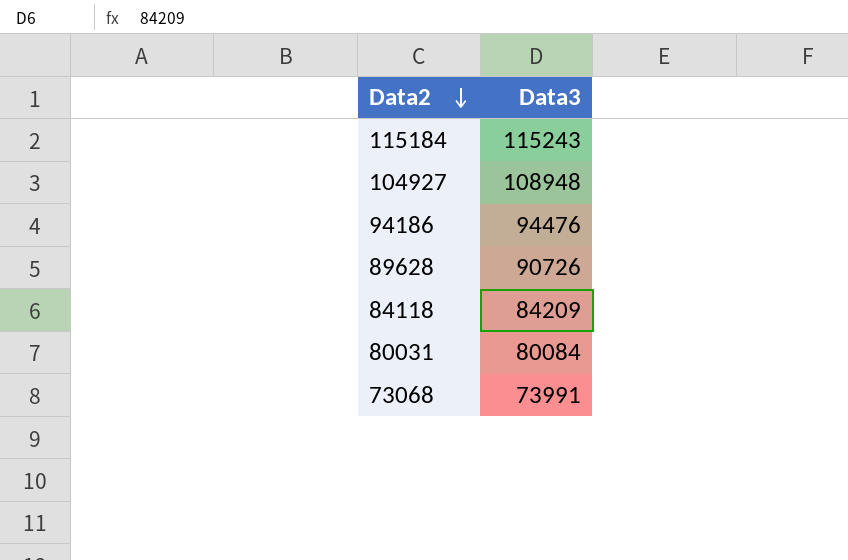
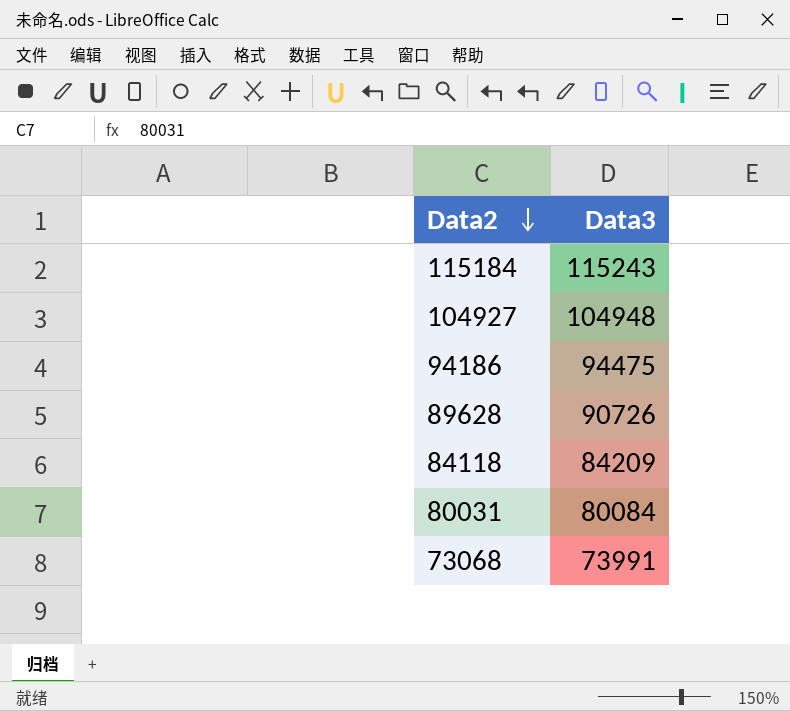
104927 | Data3: 108948 -> 104948
94186 | Data3: 94476 -> 94475

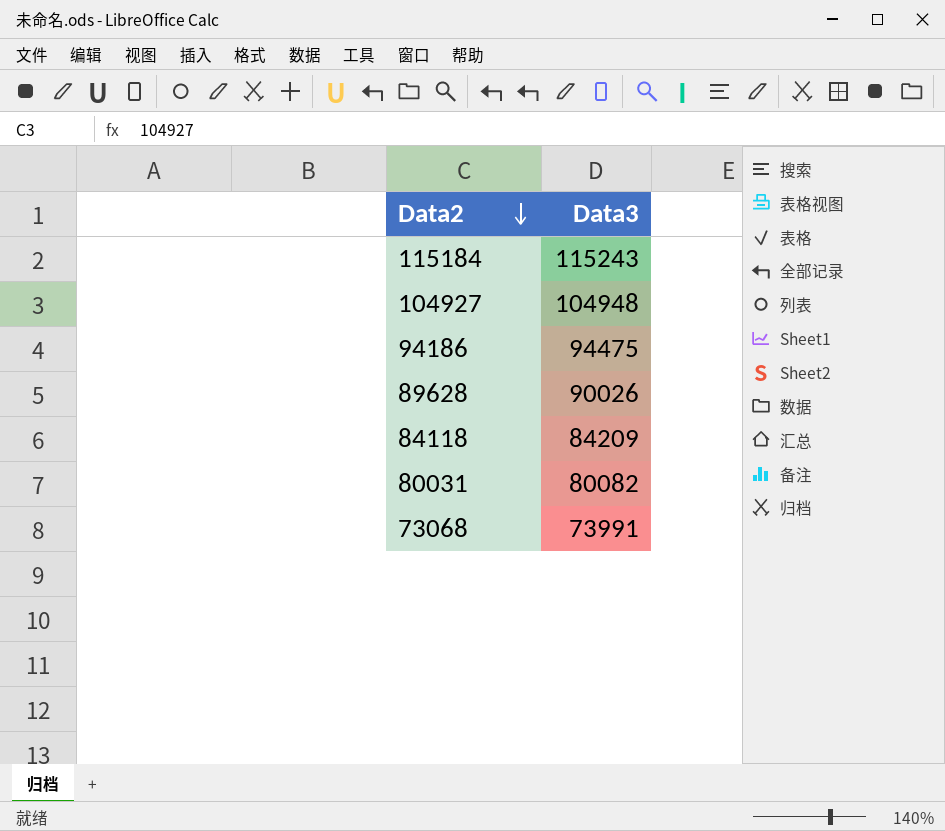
89628 | Data3: 90726 -> 90026
80031 | Data3: 80084 -> 80082

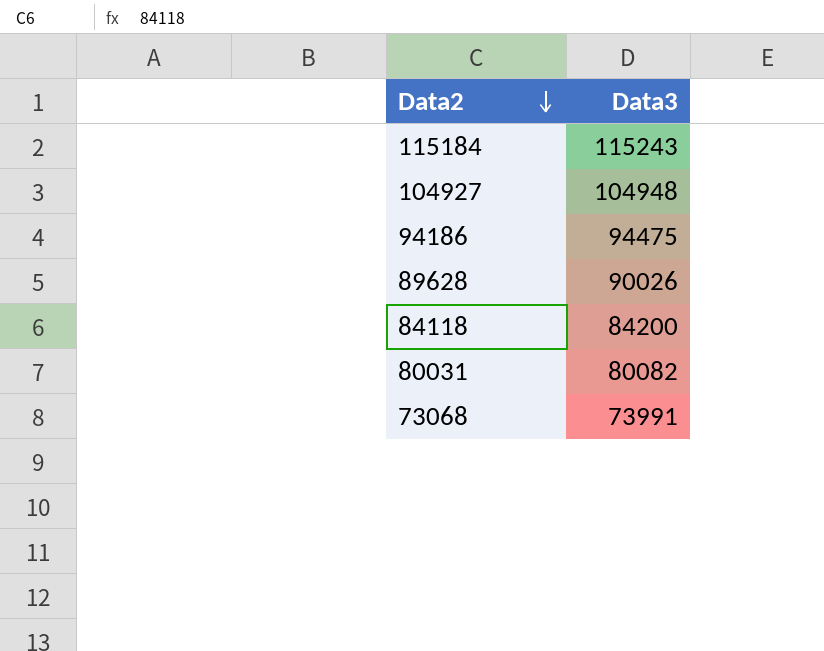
84118 | Data3: 84209 -> 84200

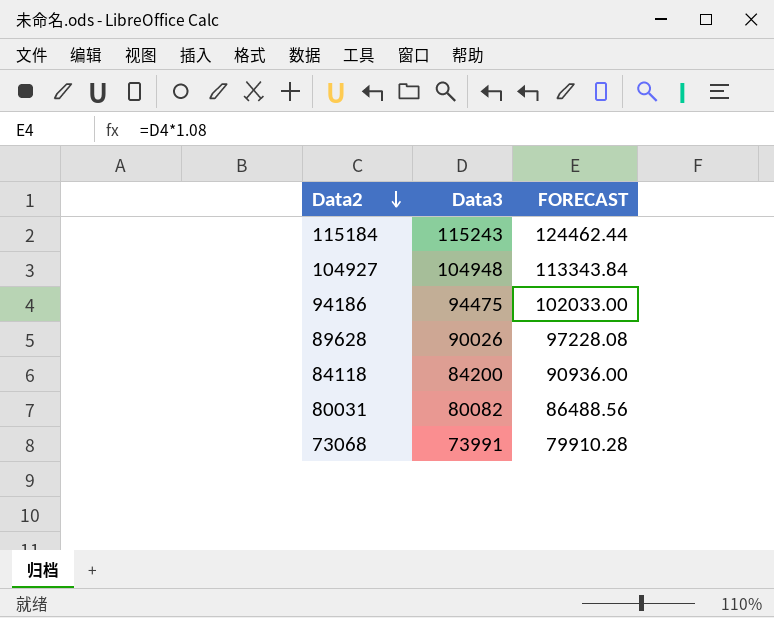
column FORECAST | formula: none -> [Data3] * 1.08

